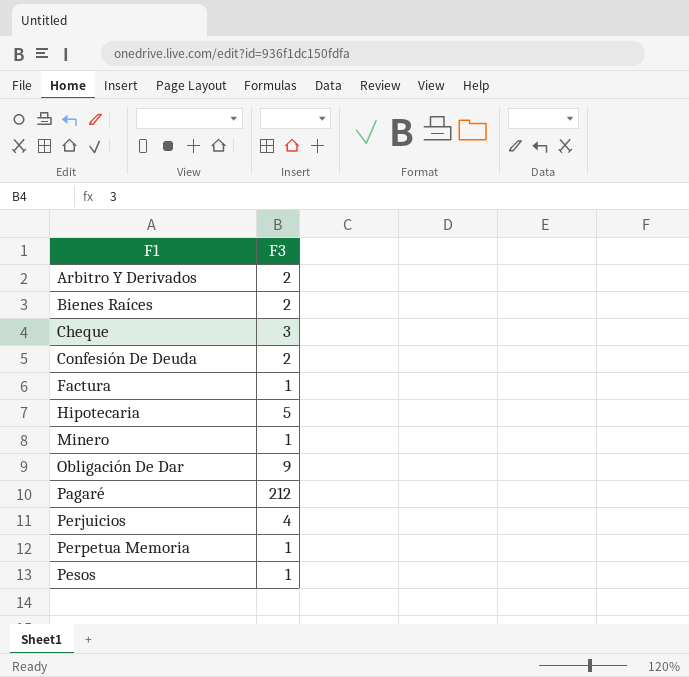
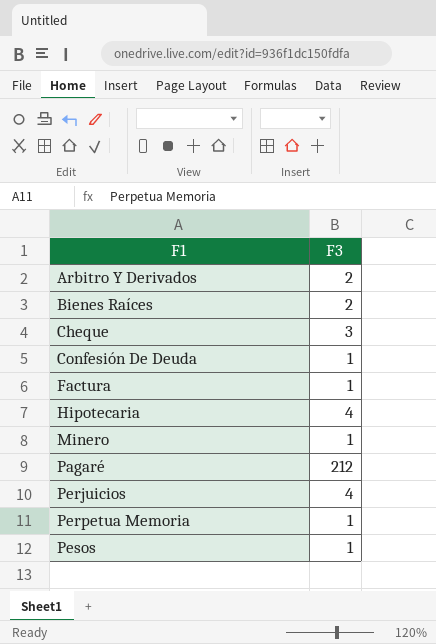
row Obligación De Dar: 9 -> none
Confesión De Deuda | F3: 2 -> 1
Hipotecaria | F3: 5 -> 4

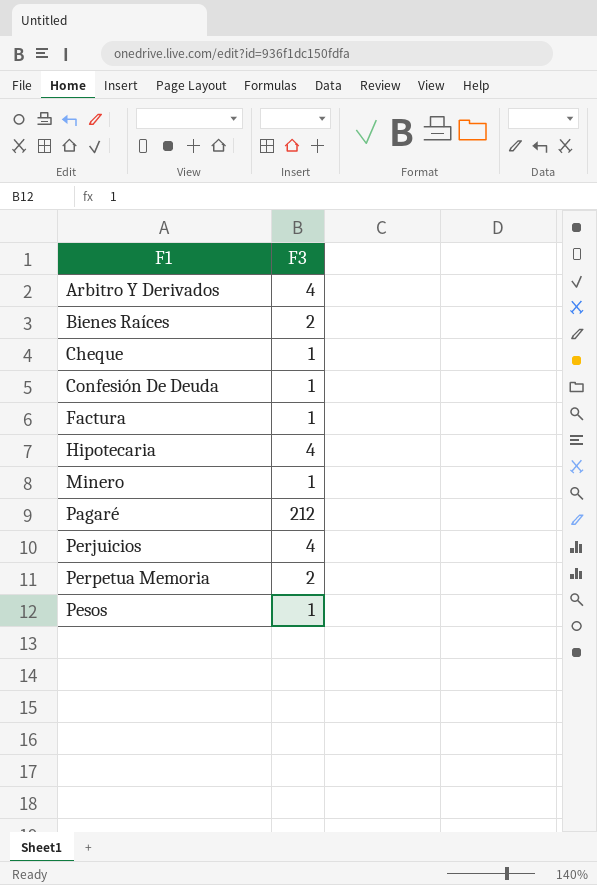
Arbitro Y Derivados | F3: 2 -> 4
Cheque | F3: 3 -> 1
Perpetua Memoria | F3: 1 -> 2

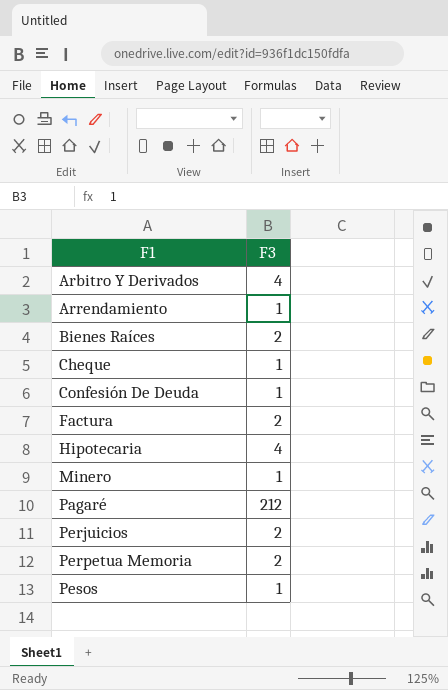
row Arrendamiento: none -> 1
Factura | F3: 1 -> 2
Perjuicios | F3: 4 -> 2

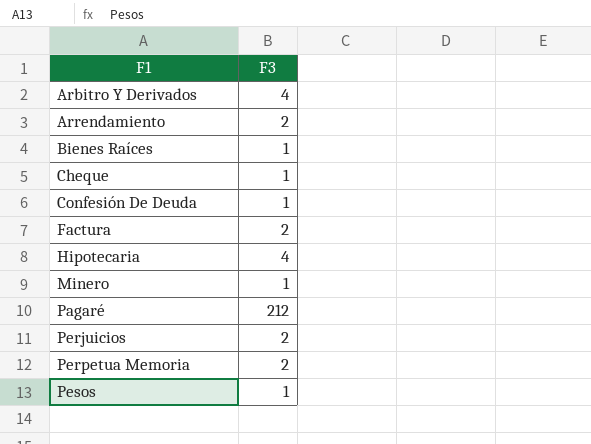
Arrendamiento | F3: 1 -> 2
Bienes Raíces | F3: 2 -> 1

